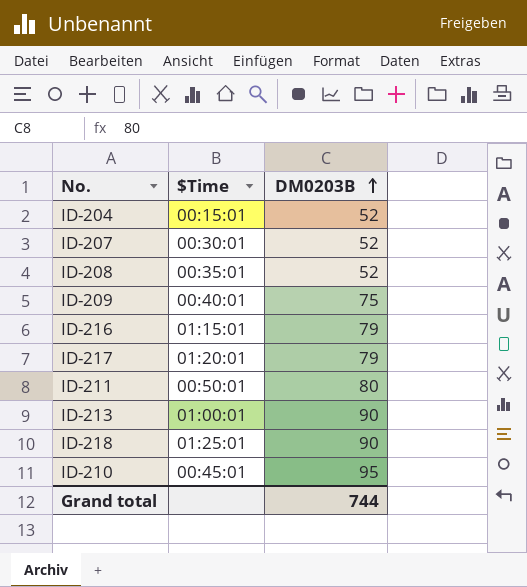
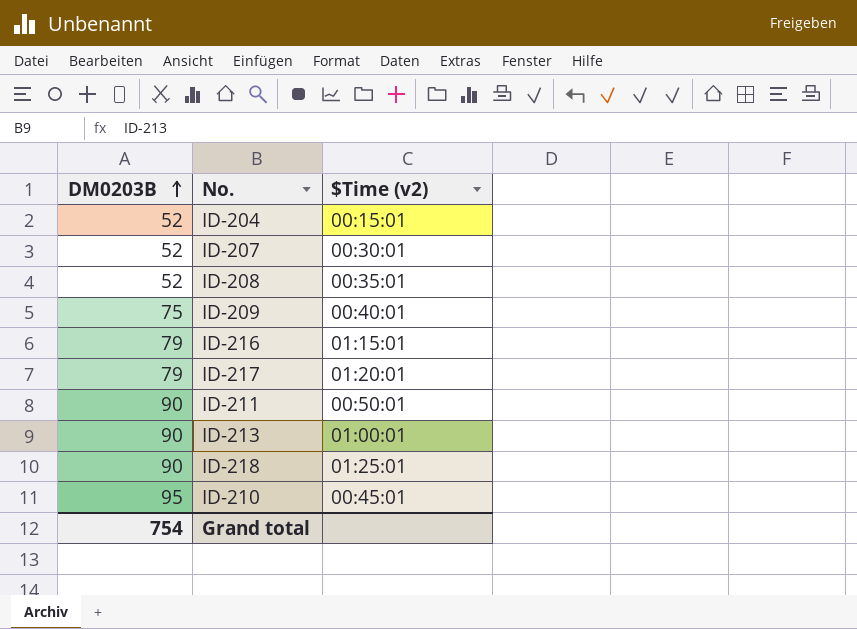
column DM0203B | position: 3 -> 1
column name: $Time -> $Time (v2)
ID-211 | DM0203B: 80 -> 90
Grand total | DM0203B: 744 -> 754

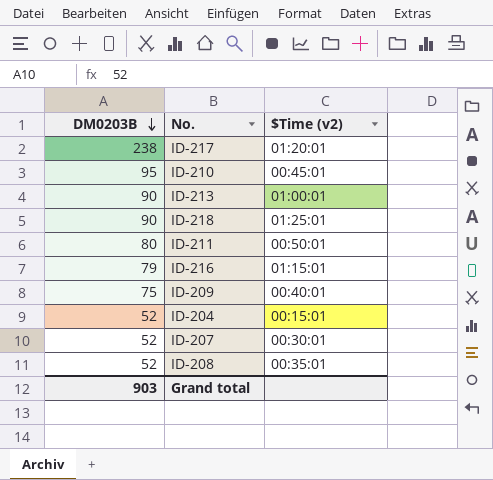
row order: DM0203B ascending -> DM0203B descending
ID-217 | DM0203B: 79 -> 238
ID-211 | DM0203B: 90 -> 80
Grand total | DM0203B: 754 -> 903

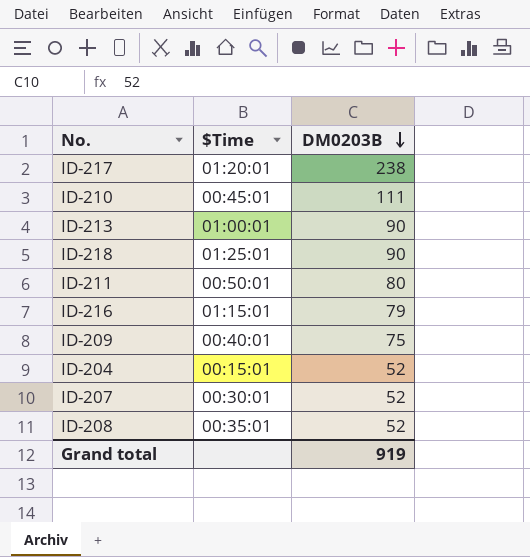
column name: $Time (v2) -> $Time
column DM0203B | position: 1 -> 3
ID-210 | DM0203B: 95 -> 111
Grand total | DM0203B: 903 -> 919

